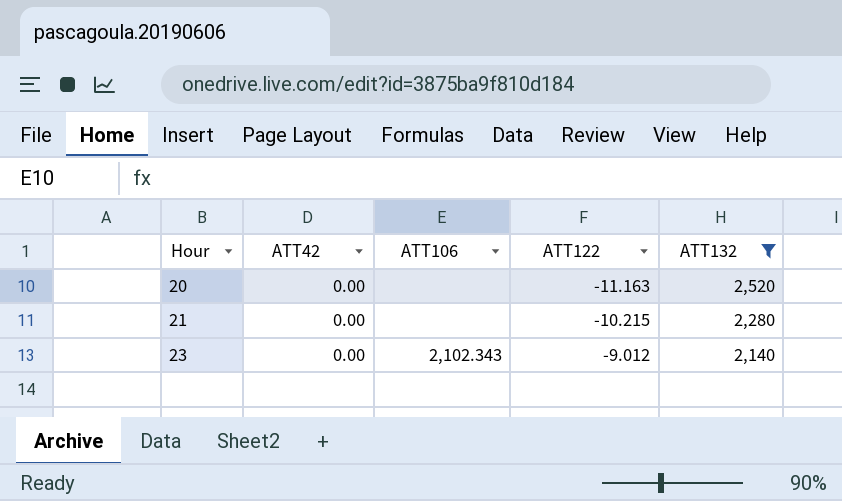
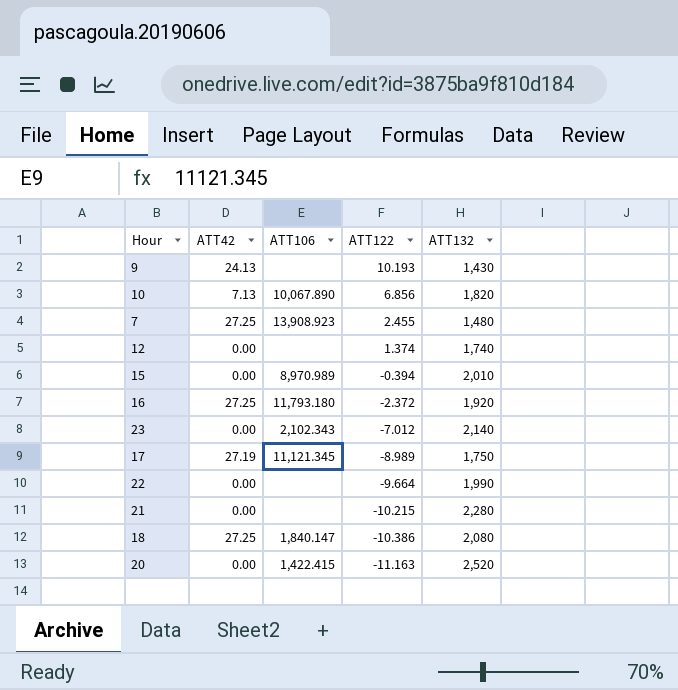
filter: ATT132 >= 2,140 -> none
row order: Hour ascending -> ATT122 descending
23 | ATT122: -9.012 -> -7.012
20 | ATT106: none -> 1,422.415

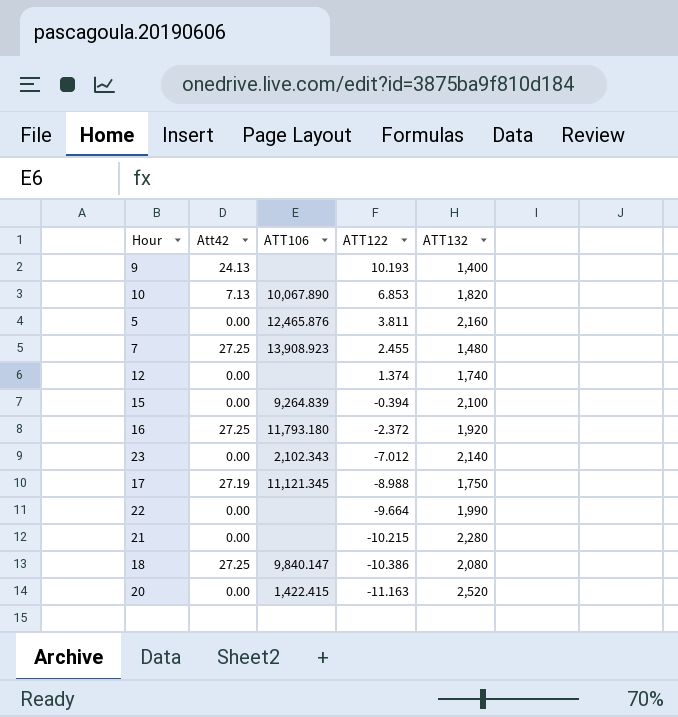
column name: ATT42 -> Att42
9 | ATT132: 1,430 -> 1,400
10 | ATT122: 6.856 -> 6.853
row 5: none -> 0.00 | 12,465.876 | 3.811 | 2,160
15 | ATT106: 8,970.989 -> 9,264.839
15 | ATT132: 2,010 -> 2,100
17 | ATT122: -8.989 -> -8.988
18 | ATT106: 1,840.147 -> 9,840.147

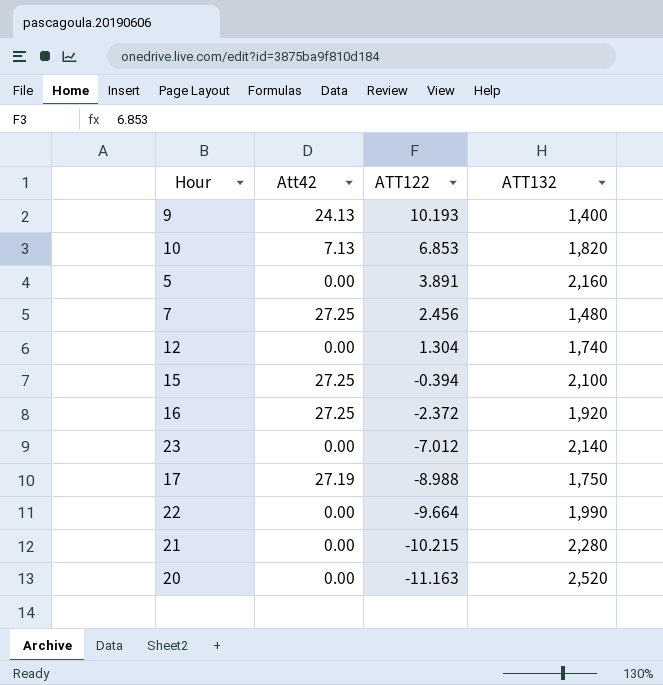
column ATT106 | position: 3 -> none
row 18: 27.25 | 9,840.147 | -10.386 | 2,080 -> none
5 | ATT122: 3.811 -> 3.891
7 | ATT122: 2.455 -> 2.456
12 | ATT122: 1.374 -> 1.304
15 | Att42: 0.00 -> 27.25

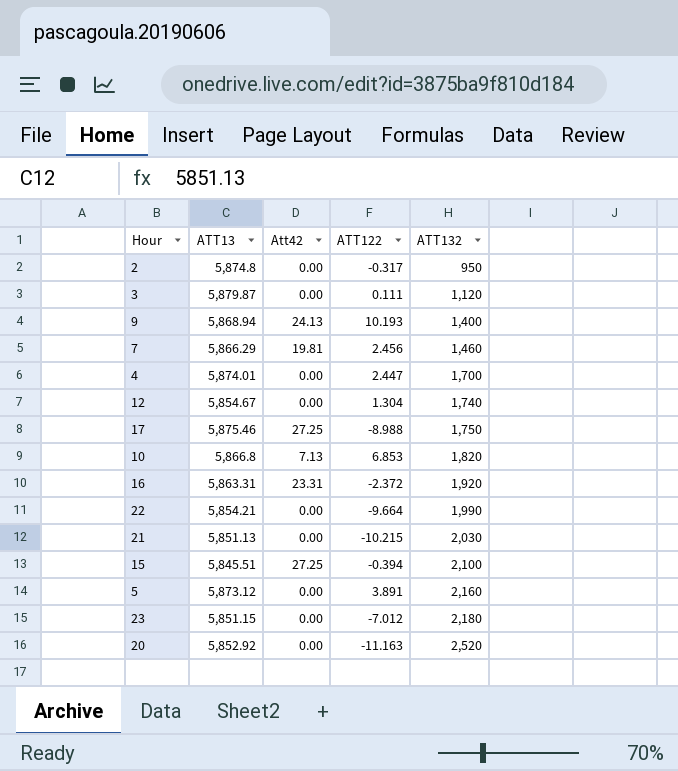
row order: ATT122 descending -> ATT132 ascending
column ATT13 | position: none -> 2
row 2: none -> 5,874.8 | 0.00 | -0.317 | 950
row 3: none -> 5,879.87 | 0.00 | 0.111 | 1,120
7 | Att42: 27.25 -> 19.81
7 | ATT132: 1,480 -> 1,460
row 4: none -> 5,874.01 | 0.00 | 2.447 | 1,700
17 | Att42: 27.19 -> 27.25
16 | Att42: 27.25 -> 23.31
21 | ATT132: 2,280 -> 2,030
23 | ATT132: 2,140 -> 2,180

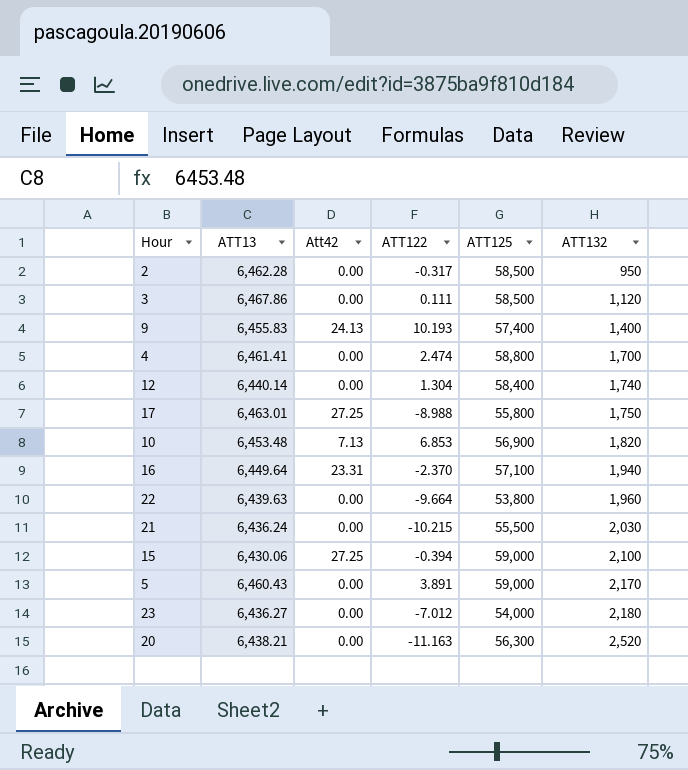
column ATT125 | position: none -> 5
row 7: 5,866.29 | 19.81 | 2.456 | 1,460 -> none
2 | ATT13: 5,874.8 -> 6,462.28
3 | ATT13: 5,879.87 -> 6,467.86
9 | ATT13: 5,868.94 -> 6,455.83
4 | ATT13: 5,874.01 -> 6,461.41
4 | ATT122: 2.447 -> 2.474
12 | ATT13: 5,854.67 -> 6,440.14
17 | ATT13: 5,875.46 -> 6,463.01
10 | ATT13: 5,866.8 -> 6,453.48
16 | ATT13: 5,863.31 -> 6,449.64
16 | ATT122: -2.372 -> -2.370
16 | ATT132: 1,920 -> 1,940
22 | ATT13: 5,854.21 -> 6,439.63
22 | ATT132: 1,990 -> 1,960
21 | ATT13: 5,851.13 -> 6,436.24
15 | ATT13: 5,845.51 -> 6,430.06
5 | ATT13: 5,873.12 -> 6,460.43
5 | ATT132: 2,160 -> 2,170
23 | ATT13: 5,851.15 -> 6,436.27
20 | ATT13: 5,852.92 -> 6,438.21

